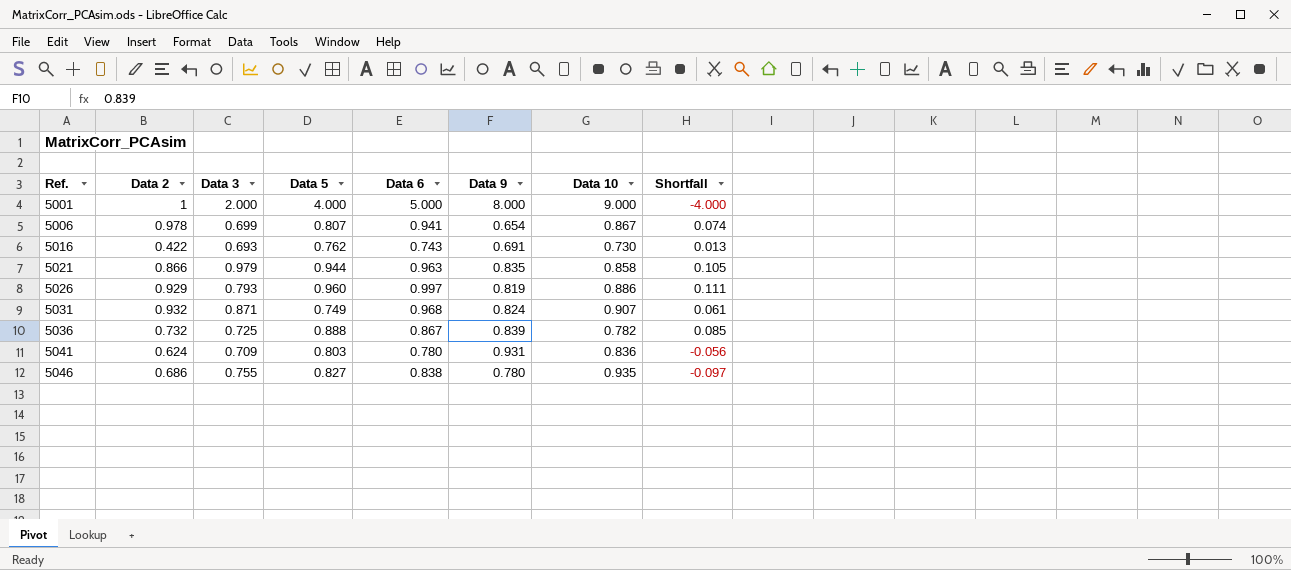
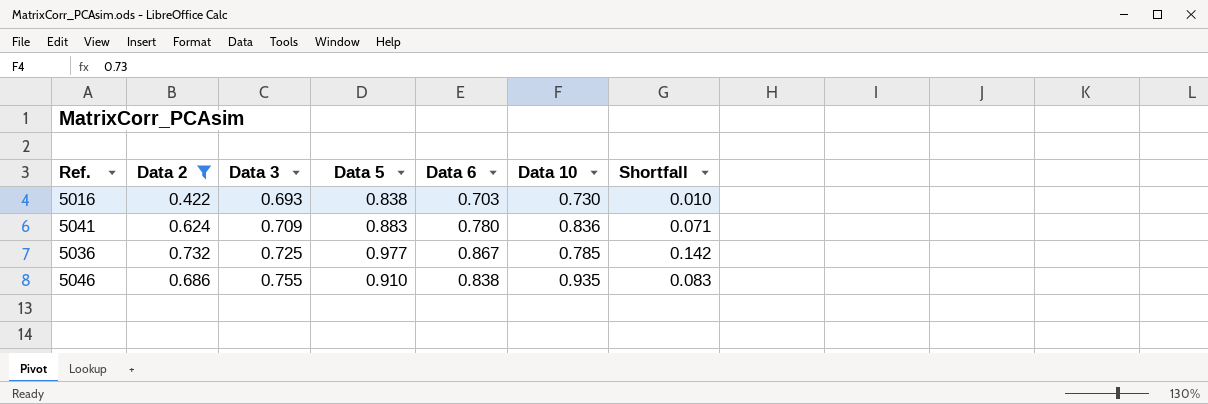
filter: none -> Data 2 <= 0.732
row order: Ref. ascending -> Data 3 ascending
column Data 9 | position: 6 -> none
column Shortfall | formula: [Data 6] - [Data 10] -> [Data 6] - [Data 3]
5016 | Data 5: 0.762 -> 0.838
5016 | Data 6: 0.743 -> 0.703
5041 | Data 5: 0.803 -> 0.883
5036 | Data 5: 0.888 -> 0.977
5036 | Data 10: 0.782 -> 0.785
5046 | Data 5: 0.827 -> 0.910

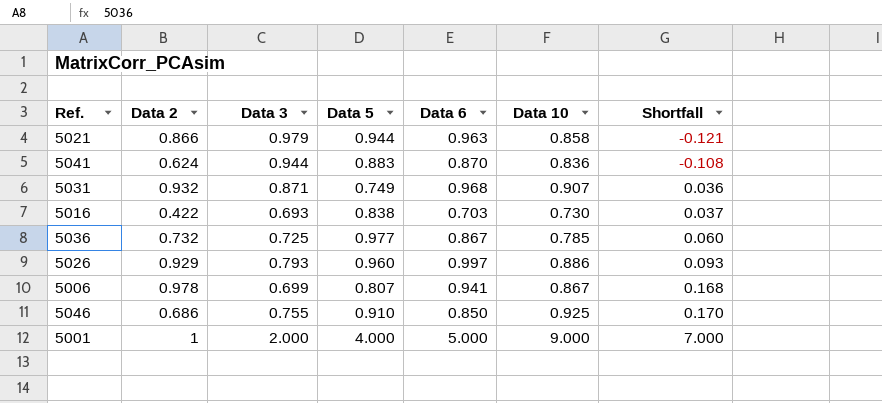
filter: Data 2 <= 0.732 -> none
row order: Data 3 ascending -> Shortfall ascending
column Shortfall | formula: [Data 6] - [Data 3] -> [Data 10] - [Data 3]
5041 | Data 3: 0.709 -> 0.944
5041 | Data 6: 0.780 -> 0.870
5046 | Data 6: 0.838 -> 0.850
5046 | Data 10: 0.935 -> 0.925

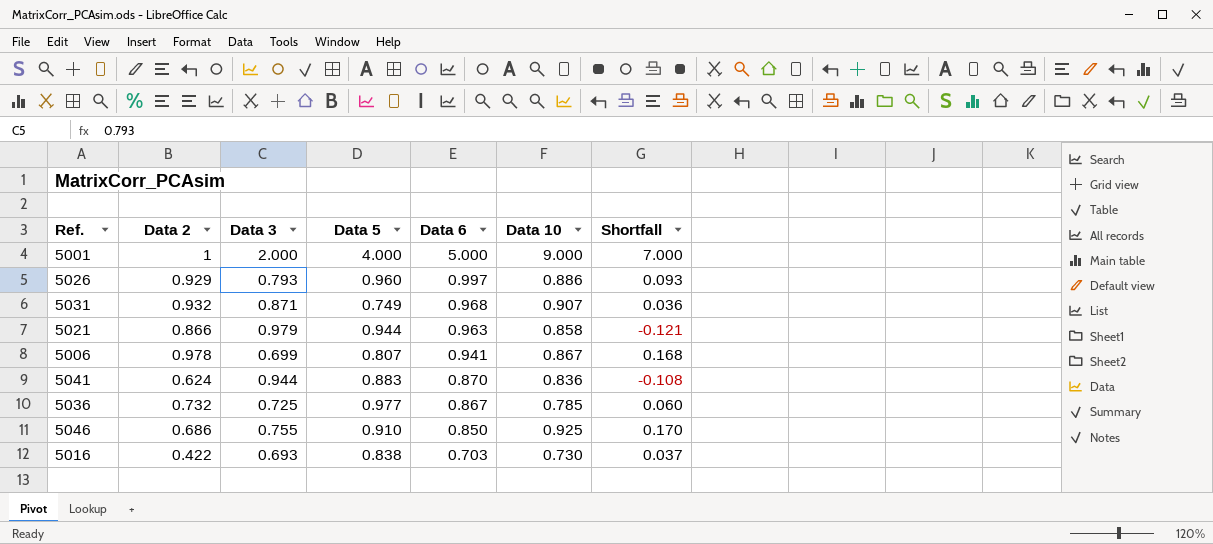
row order: Shortfall ascending -> Data 6 descending

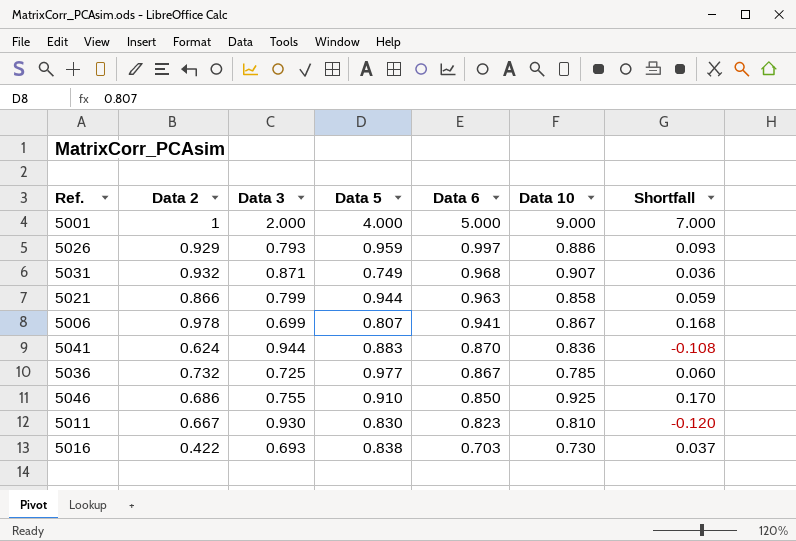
5026 | Data 5: 0.960 -> 0.959
5021 | Data 3: 0.979 -> 0.799
5021 | Shortfall: -0.121 -> 0.059
row 5011: none -> 0.667 | 0.930 | 0.830 | 0.823 | 0.810 | -0.120

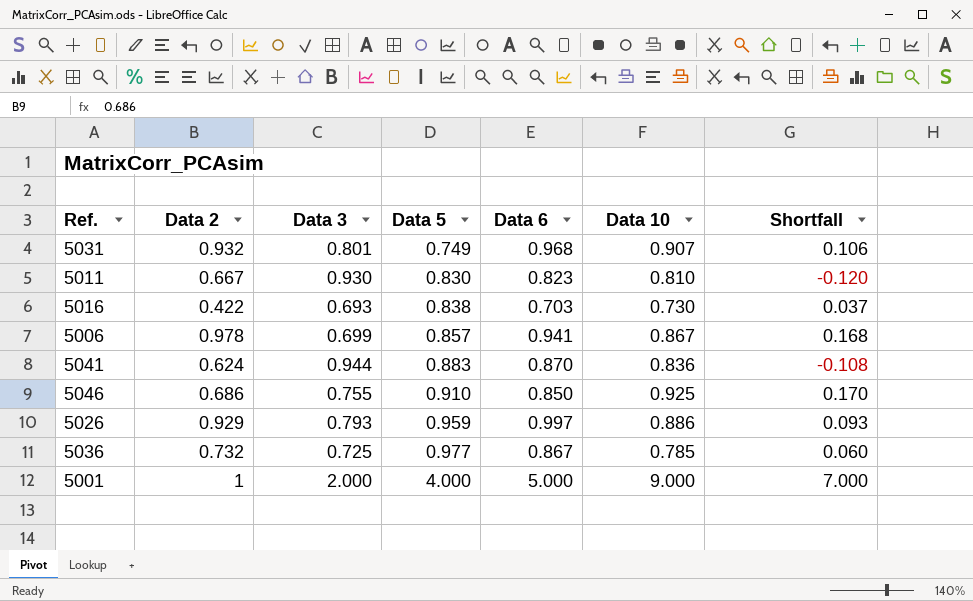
row order: Data 6 descending -> Data 5 ascending
row 5021: 0.866 | 0.799 | 0.944 | 0.963 | 0.858 | 0.059 -> none
5031 | Data 3: 0.871 -> 0.801
5031 | Shortfall: 0.036 -> 0.106
5006 | Data 5: 0.807 -> 0.857

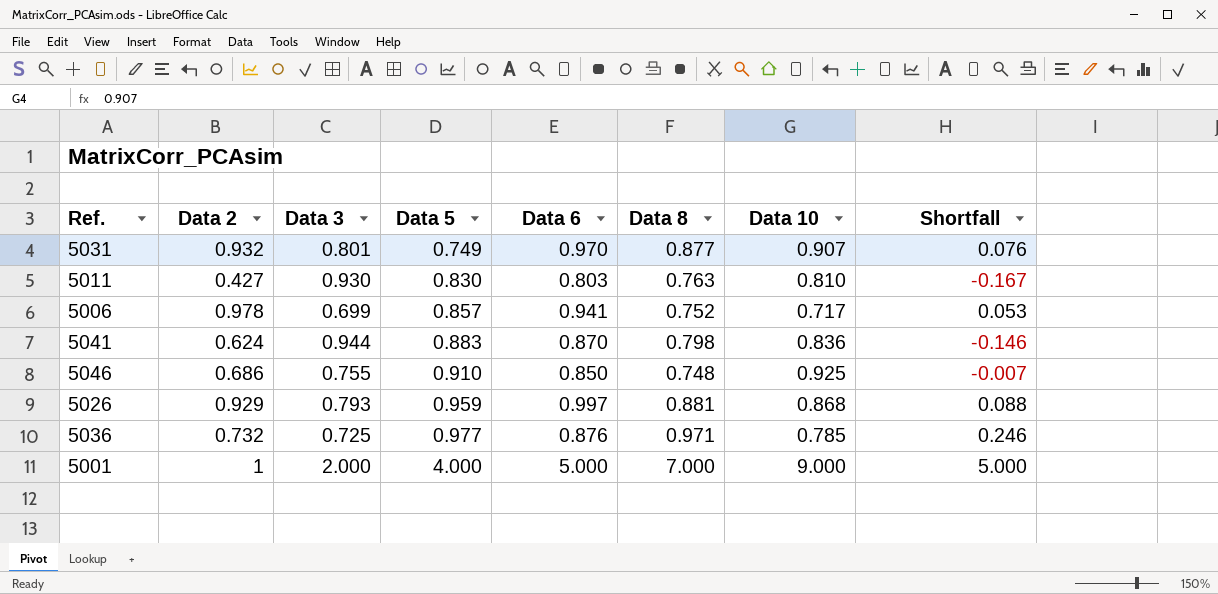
column Data 8 | position: none -> 6
column Shortfall | formula: [Data 10] - [Data 3] -> [Data 8] - [Data 3]
row 5016: 0.422 | 0.693 | 0.838 | 0.703 | 0.730 | 0.037 -> none
5031 | Data 6: 0.968 -> 0.970
5011 | Data 2: 0.667 -> 0.427
5011 | Data 6: 0.823 -> 0.803
5006 | Data 10: 0.867 -> 0.717
5026 | Data 10: 0.886 -> 0.868
5036 | Data 6: 0.867 -> 0.876

